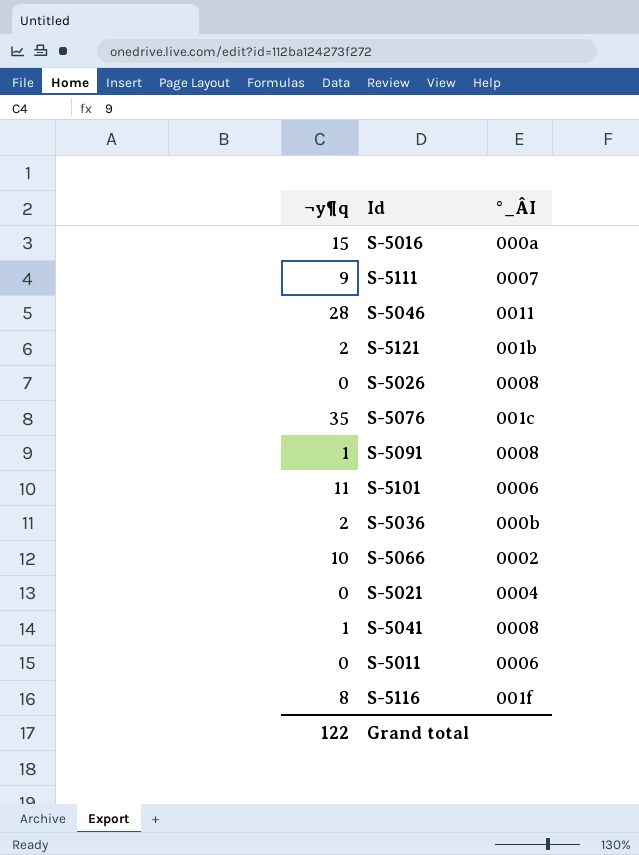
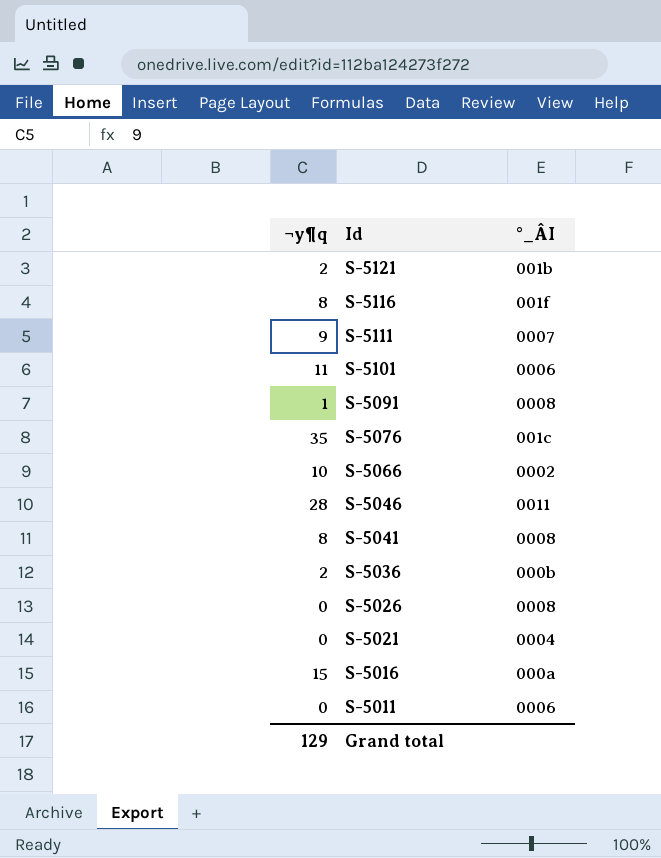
row order: none -> Id descending
S-5041 | ¬y¶q: 1 -> 8
Grand total | ¬y¶q: 122 -> 129

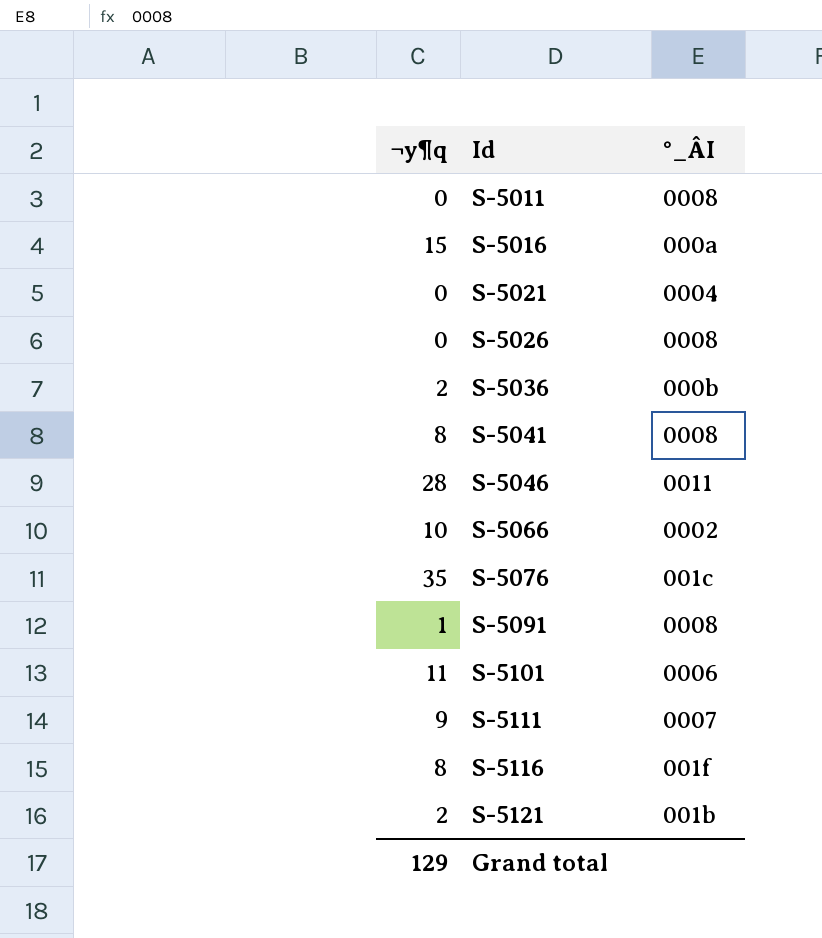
row order: Id descending -> Id ascending
S-5011 | °_ÂI: 0006 -> 0008

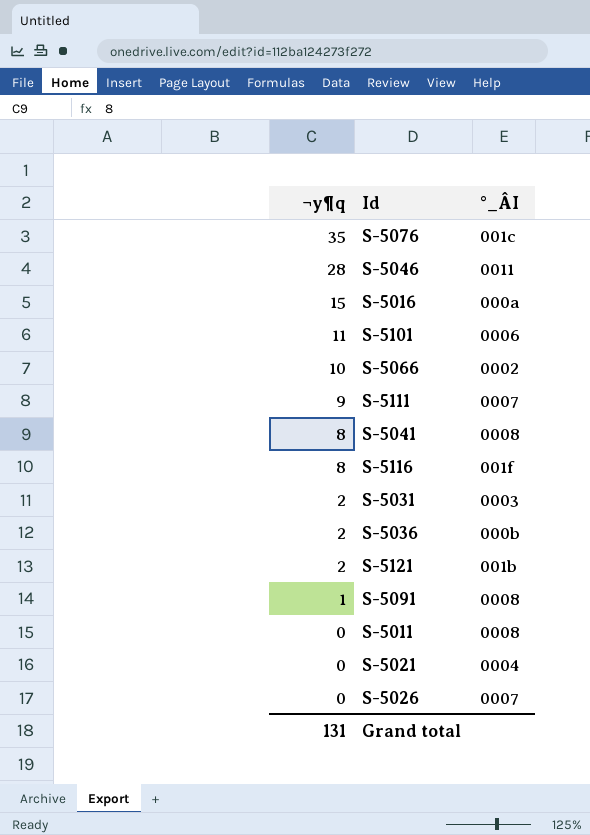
row order: Id ascending -> ¬y¶q descending
row S-5031: none -> 2 | 0003
S-5026 | °_ÂI: 0008 -> 0007
Grand total | ¬y¶q: 129 -> 131

